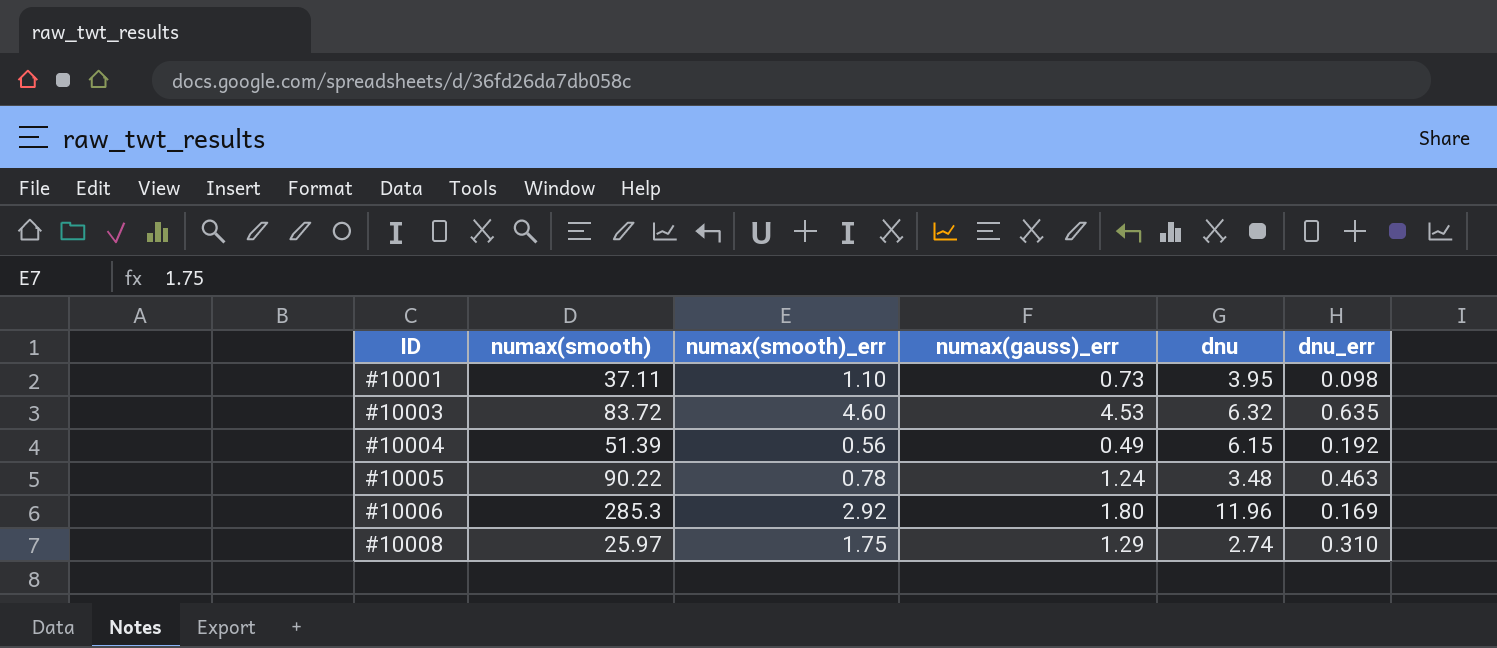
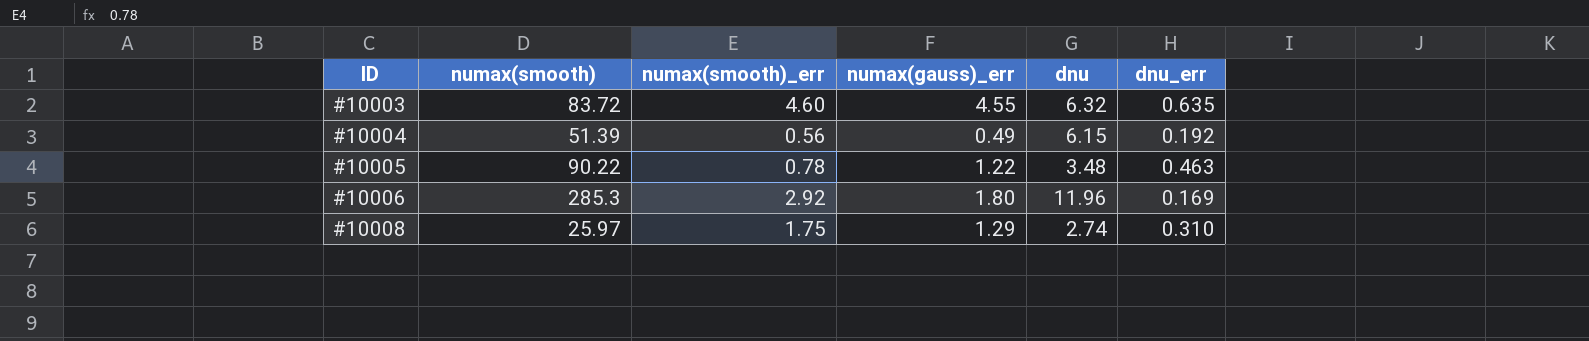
row #10001: 37.11 | 1.10 | 0.73 | 3.95 | 0.098 -> none
#10003 | numax(gauss)_err: 4.53 -> 4.55
#10005 | numax(gauss)_err: 1.24 -> 1.22

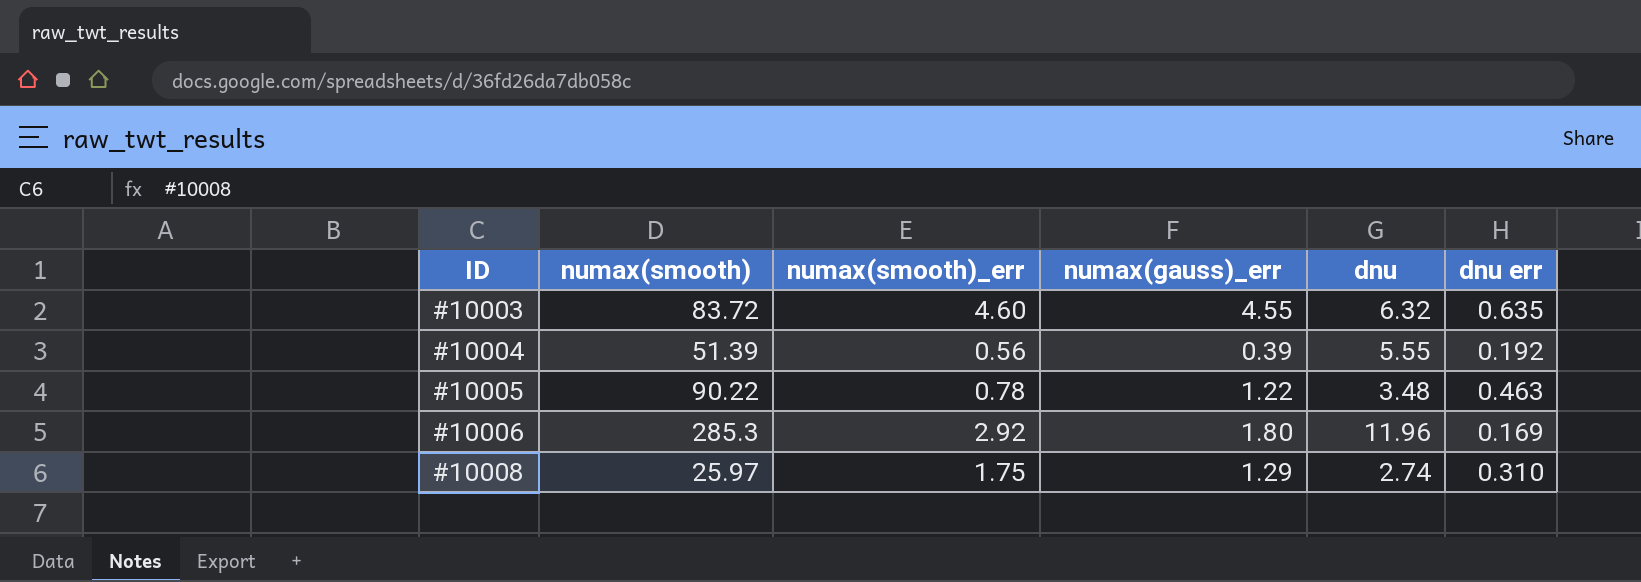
column name: dnu_err -> dnu err
#10004 | numax(gauss)_err: 0.49 -> 0.39
#10004 | dnu: 6.15 -> 5.55

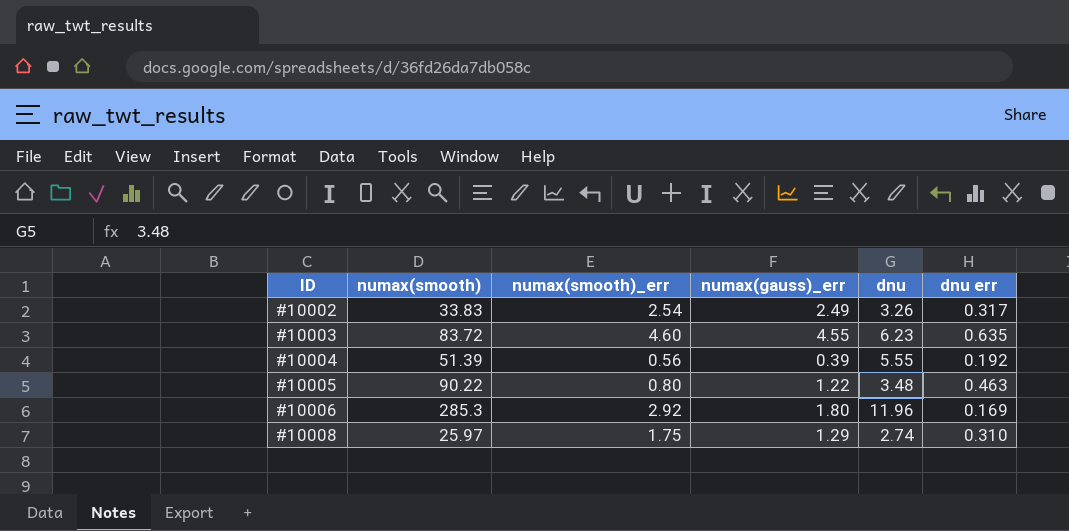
row #10002: none -> 33.83 | 2.54 | 2.49 | 3.26 | 0.317
#10003 | dnu: 6.32 -> 6.23
#10005 | numax(smooth)_err: 0.78 -> 0.80

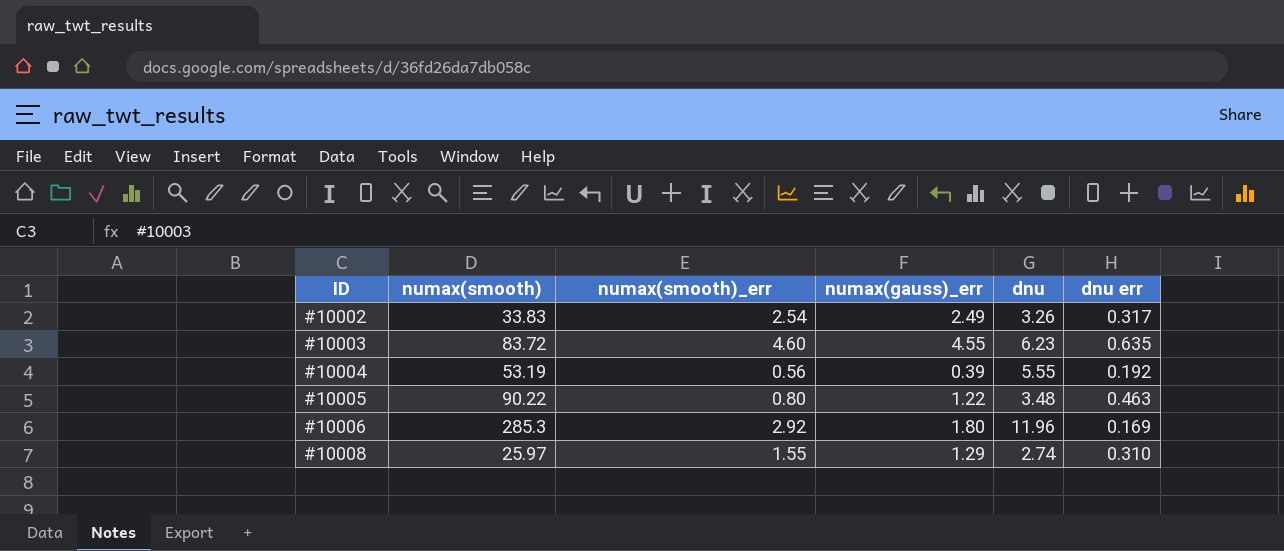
#10004 | numax(smooth): 51.39 -> 53.19
#10008 | numax(smooth)_err: 1.75 -> 1.55

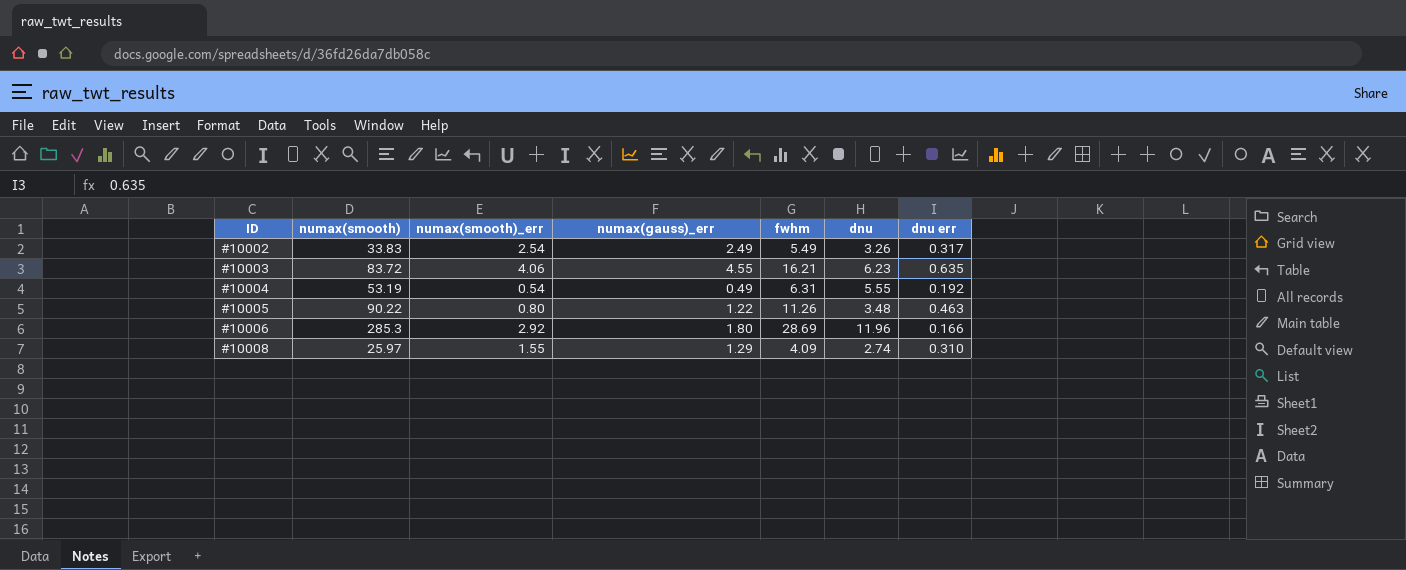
column fwhm | position: none -> 5
#10003 | numax(smooth)_err: 4.60 -> 4.06
#10004 | numax(smooth)_err: 0.56 -> 0.54
#10004 | numax(gauss)_err: 0.39 -> 0.49
#10006 | dnu err: 0.169 -> 0.166

